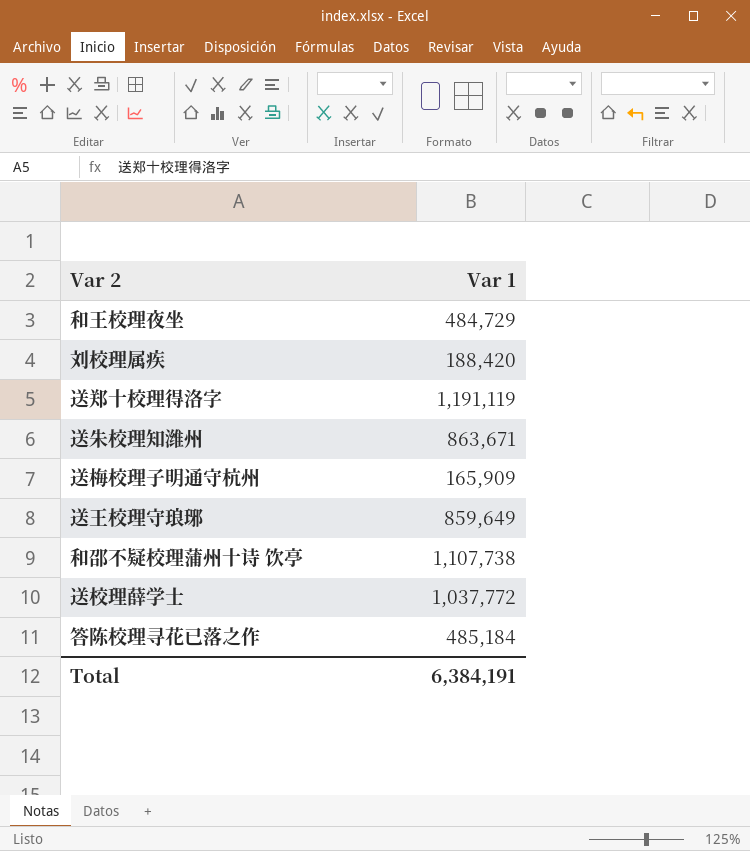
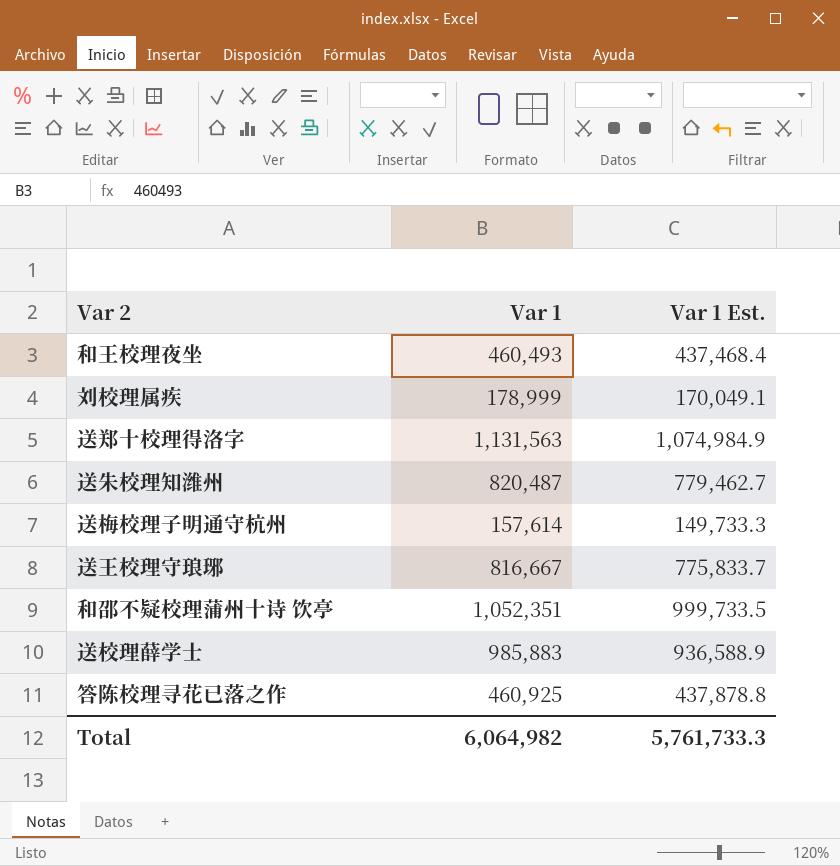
column Var 1 Est. | formula: none -> [Var 1] * 0.95
和王校理夜坐 | Var 1: 484,729 -> 460,493
刘校理属疾 | Var 1: 188,420 -> 178,999
送郑十校理得洛字 | Var 1: 1,191,119 -> 1,131,563
送朱校理知潍州 | Var 1: 863,671 -> 820,487
送梅校理子明通守杭州 | Var 1: 165,909 -> 157,614
送王校理守琅琊 | Var 1: 859,649 -> 816,667
和邵不疑校理蒲州十诗 饮亭 | Var 1: 1,107,738 -> 1,052,351
送校理薛学士 | Var 1: 1,037,772 -> 985,883
答陈校理寻花已落之作 | Var 1: 485,184 -> 460,925
Total | Var 1: 6,384,191 -> 6,064,982

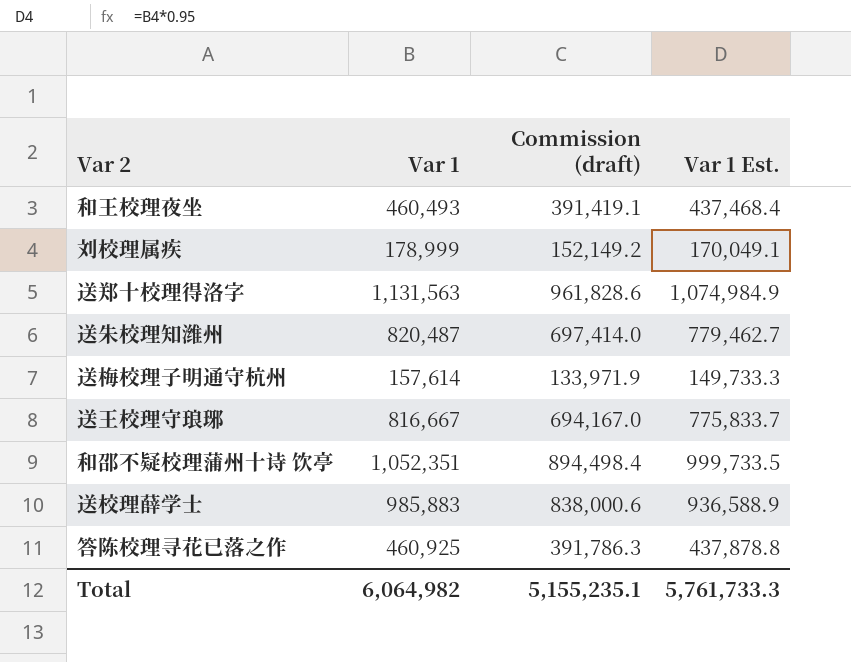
column Commission (draft) | formula: none -> [Var 1] * 0.85

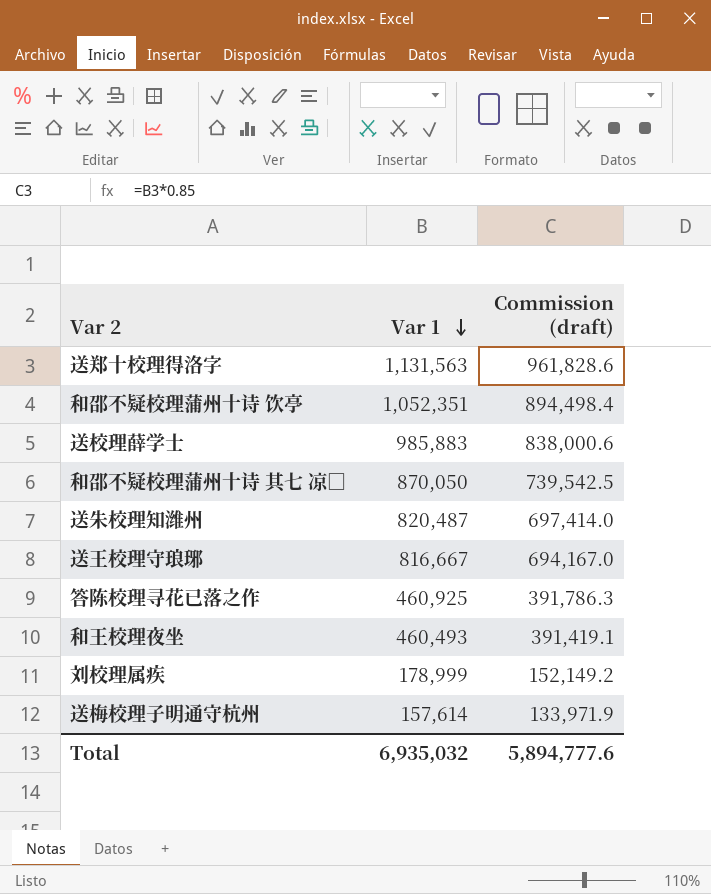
row order: none -> Var 1 descending
column Var 1 Est. | formula: [Var 1] * 0.95 -> none
row 和邵不疑校理蒲州十诗 其七 凉□: none -> 870,050 | 739,542.5
Total | Var 1: 6,064,982 -> 6,935,032
Total | Commission (draft): 5,155,235.1 -> 5,894,777.6

